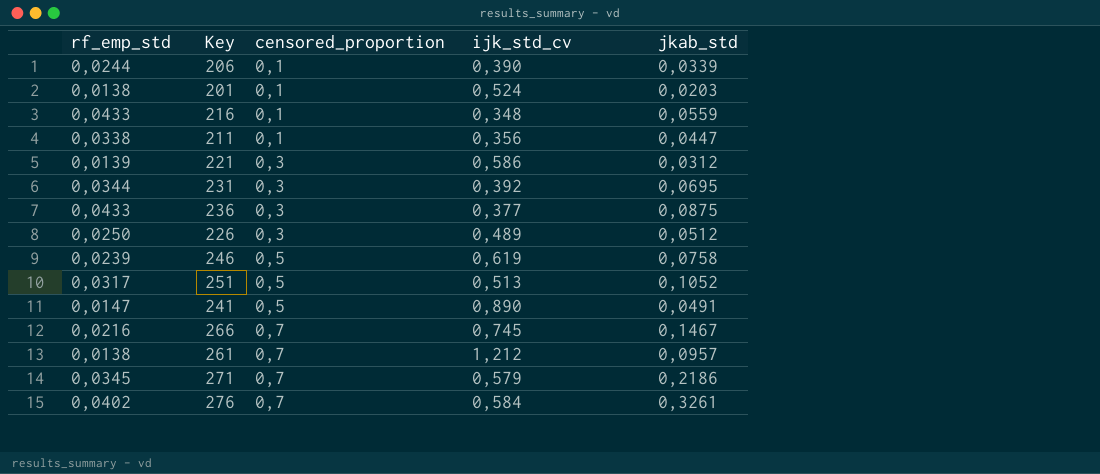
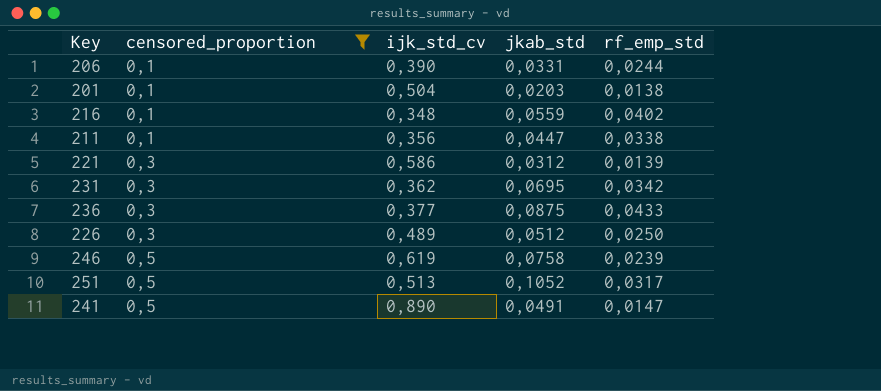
filter: none -> censored_proportion != 0,7
column rf_emp_std | position: 1 -> 5
206 | jkab_std: 0,0339 -> 0,0331
201 | ijk_std_cv: 0,524 -> 0,504
216 | rf_emp_std: 0,0433 -> 0,0402
231 | ijk_std_cv: 0,392 -> 0,362
231 | rf_emp_std: 0,0344 -> 0,0342

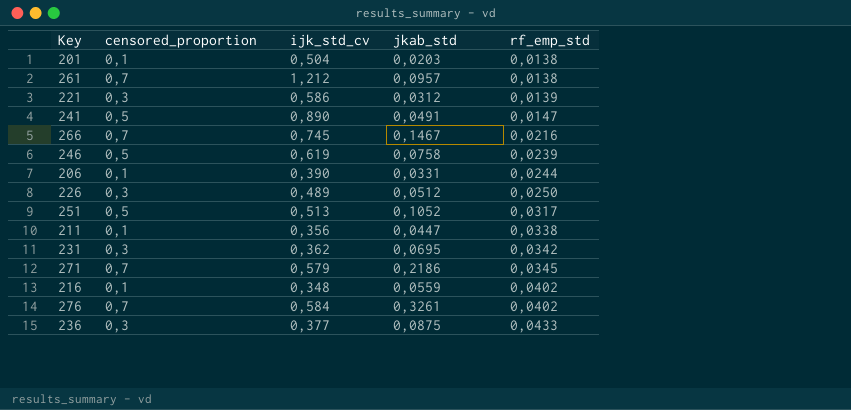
filter: censored_proportion != 0,7 -> none
row order: censored_proportion ascending -> rf_emp_std ascending

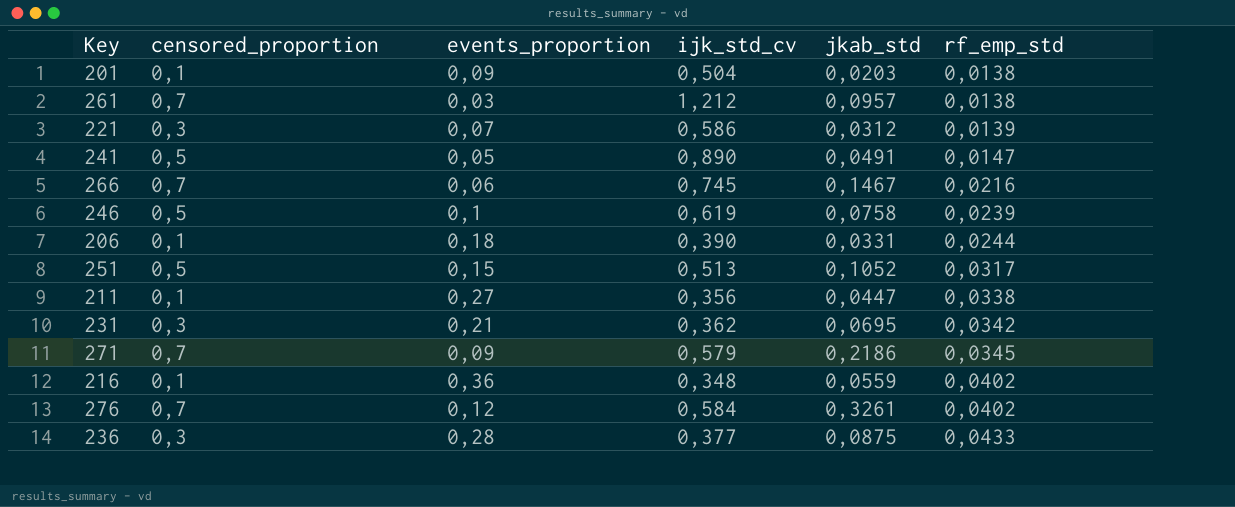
column events_proportion | position: none -> 3
row 226: 0,3 | 0,489 | 0,0512 | 0,0250 -> none

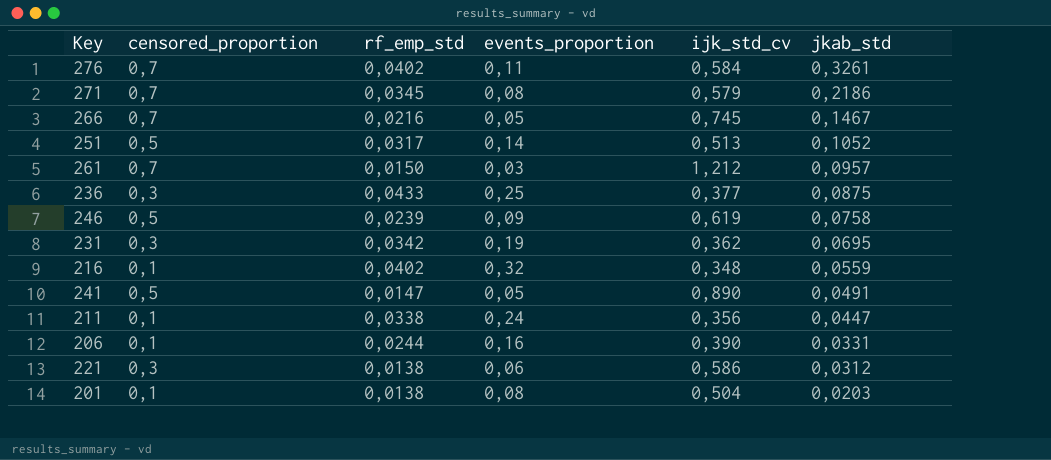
row order: rf_emp_std ascending -> jkab_std descending
column rf_emp_std | position: 6 -> 3
276 | events_proportion: 0,12 -> 0,11
271 | events_proportion: 0,09 -> 0,08
266 | events_proportion: 0,06 -> 0,05
251 | events_proportion: 0,15 -> 0,14
261 | rf_emp_std: 0,0138 -> 0,0150
236 | events_proportion: 0,28 -> 0,25
246 | events_proportion: 0,1 -> 0,09
231 | events_proportion: 0,21 -> 0,19
216 | events_proportion: 0,36 -> 0,32
211 | events_proportion: 0,27 -> 0,24
206 | events_proportion: 0,18 -> 0,16
221 | rf_emp_std: 0,0139 -> 0,0138
221 | events_proportion: 0,07 -> 0,06
201 | events_proportion: 0,09 -> 0,08

